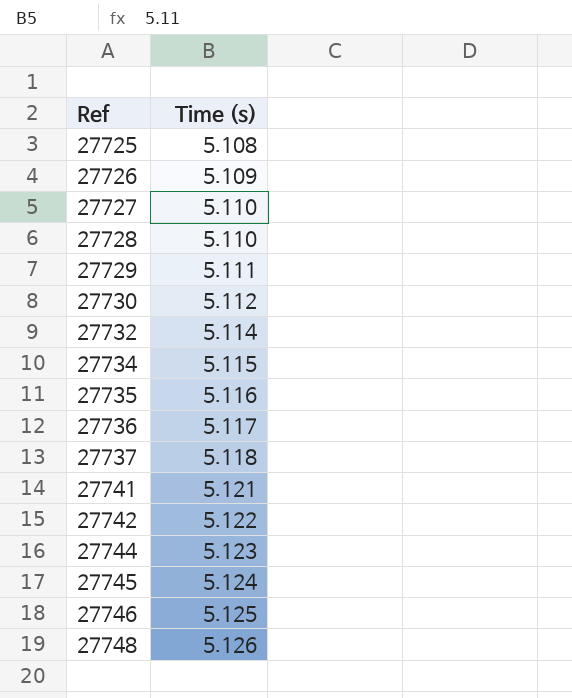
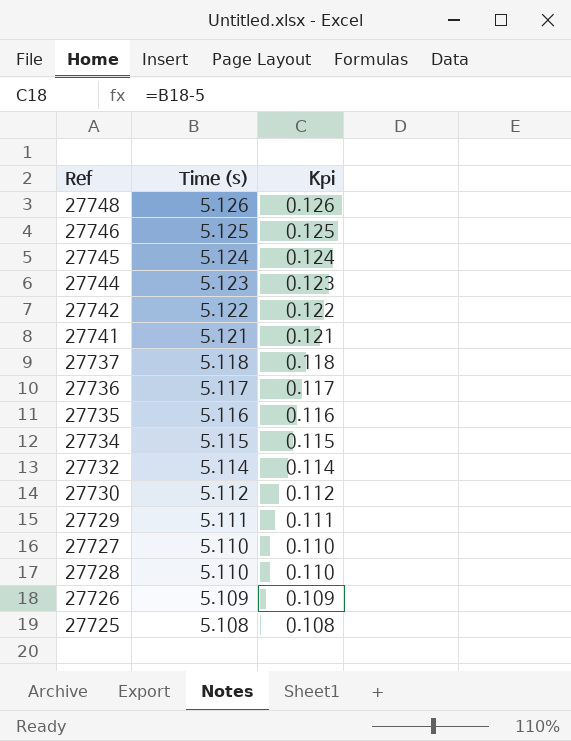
row order: Ref ascending -> Time (s) descending
column Kpi | formula: none -> [Time (s)] - 5

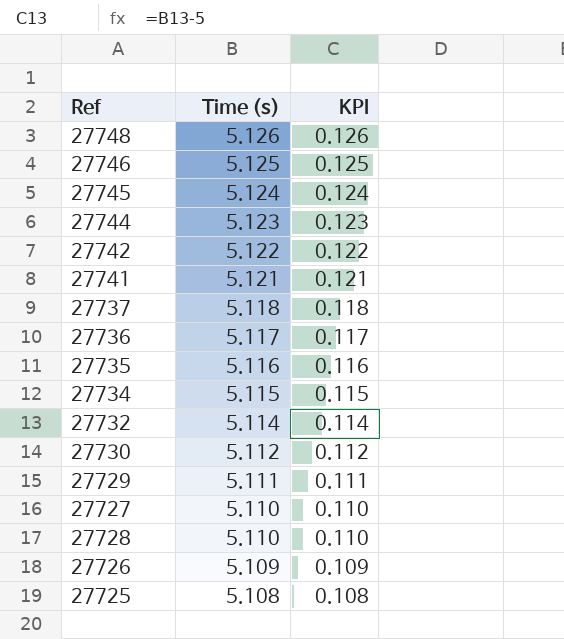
column name: Kpi -> KPI

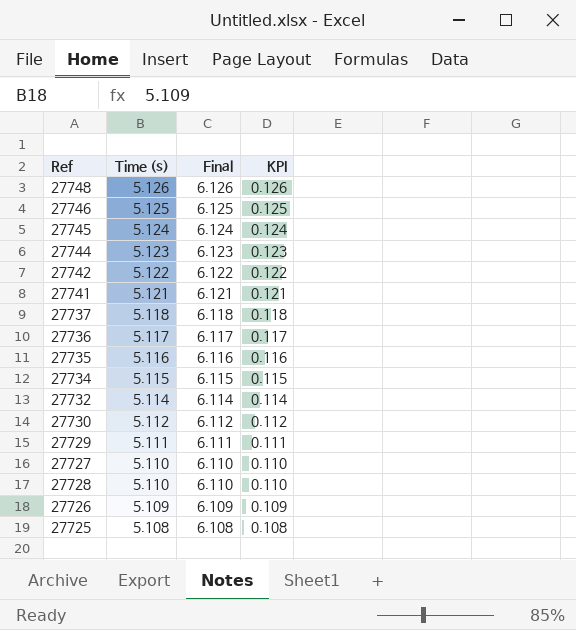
column Final | formula: none -> [Time (s)] + 1

